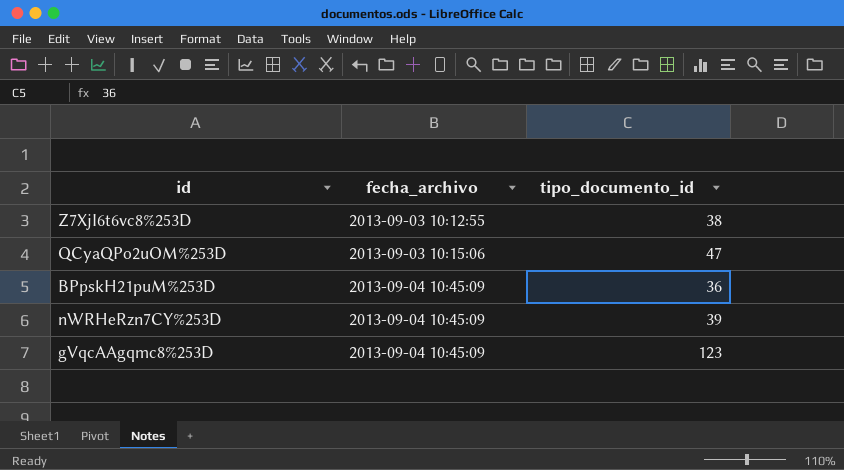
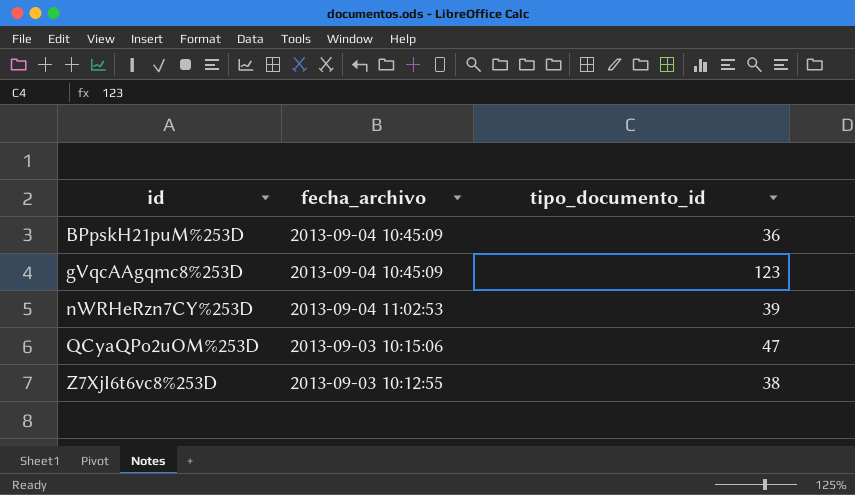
row order: fecha_archivo ascending -> id ascending
nWRHeRzn7CY%253D | fecha_archivo: 2013-09-04 10:45:09 -> 2013-09-04 11:02:53

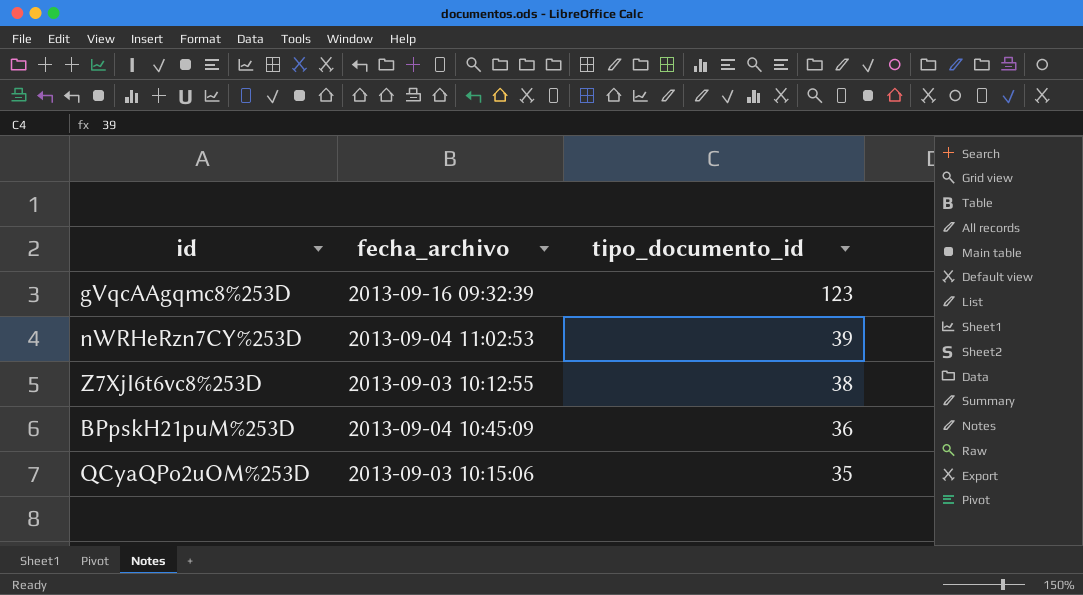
row order: id ascending -> tipo_documento_id descending
gVqcAAgqmc8%253D | fecha_archivo: 2013-09-04 10:45:09 -> 2013-09-16 09:32:39
QCyaQPo2uOM%253D | tipo_documento_id: 47 -> 35

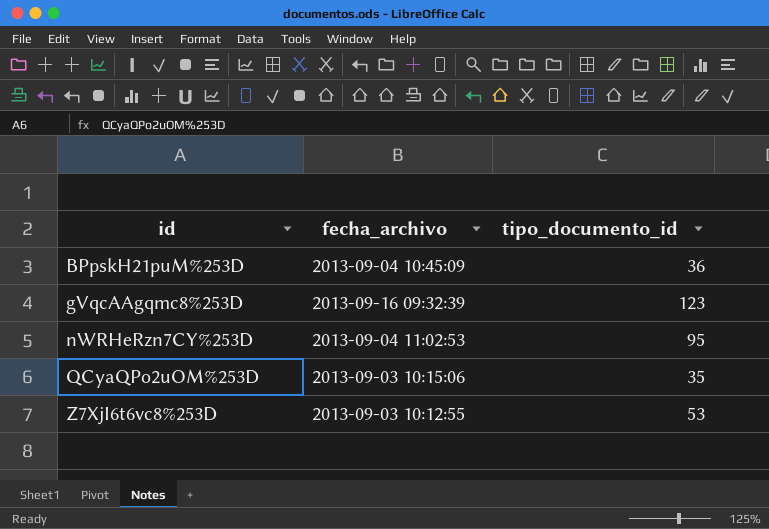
row order: tipo_documento_id descending -> id ascending
nWRHeRzn7CY%253D | tipo_documento_id: 39 -> 95
Z7XjI6t6vc8%253D | tipo_documento_id: 38 -> 53

